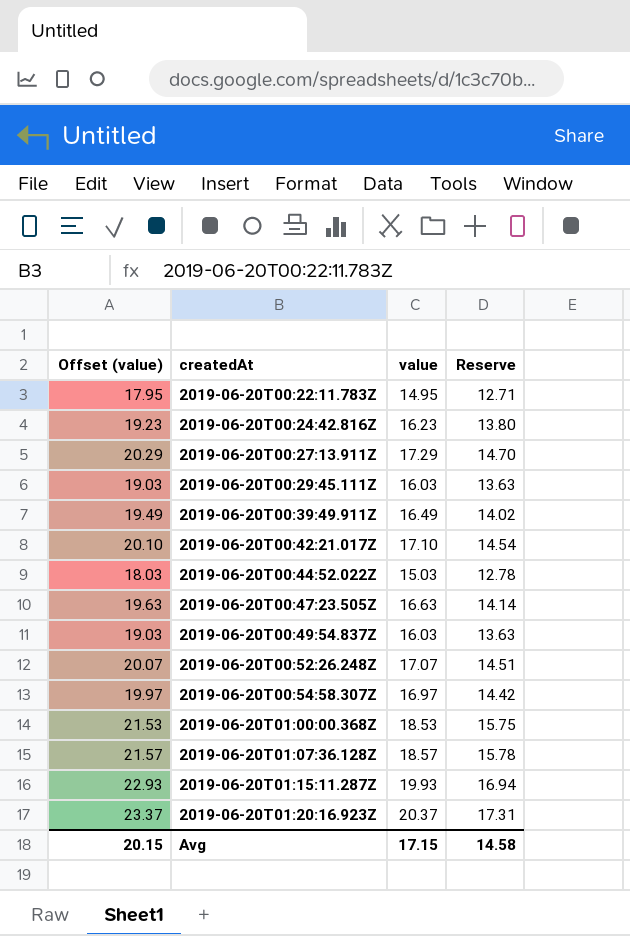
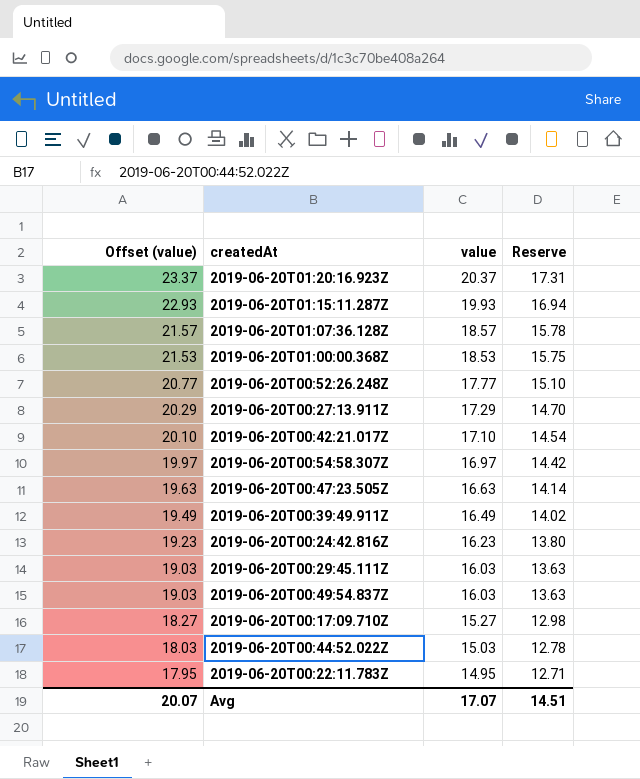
row order: createdAt ascending -> Offset (value) descending
2019-06-20T00:52:26.248Z | Offset (value): 20.07 -> 20.77
2019-06-20T00:52:26.248Z | value: 17.07 -> 17.77
2019-06-20T00:52:26.248Z | Reserve: 14.51 -> 15.10
row 2019-06-20T00:17:09.710Z: none -> 18.27 | 15.27 | 12.98
Avg | Offset (value): 20.15 -> 20.07
Avg | value: 17.15 -> 17.07
Avg | Reserve: 14.58 -> 14.51

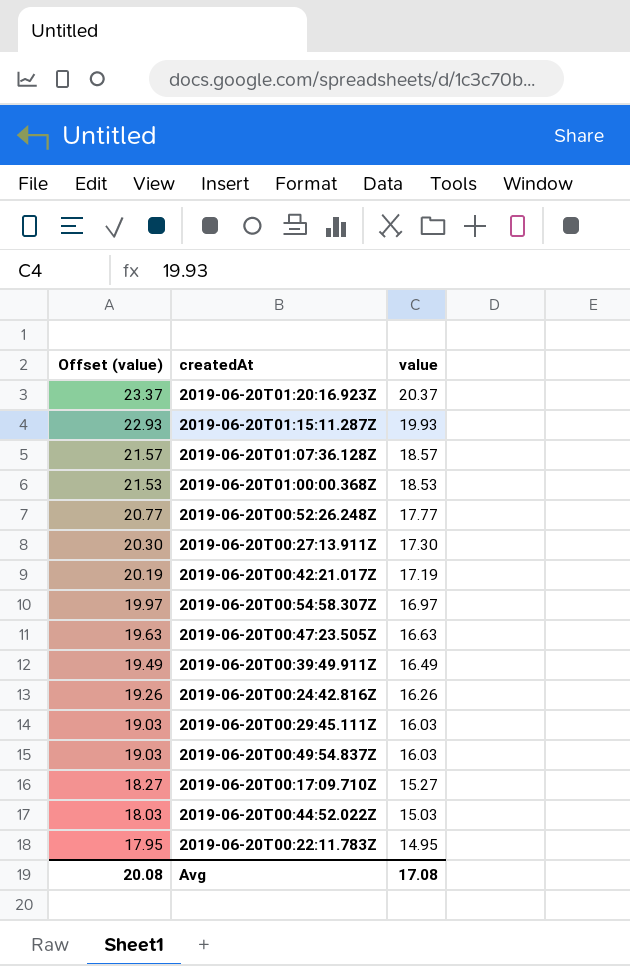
column Reserve | formula: [value] * 0.85 -> none
2019-06-20T00:27:13.911Z | Offset (value): 20.29 -> 20.30
2019-06-20T00:27:13.911Z | value: 17.29 -> 17.30
2019-06-20T00:42:21.017Z | Offset (value): 20.10 -> 20.19
2019-06-20T00:42:21.017Z | value: 17.10 -> 17.19
2019-06-20T00:24:42.816Z | Offset (value): 19.23 -> 19.26
2019-06-20T00:24:42.816Z | value: 16.23 -> 16.26
Avg | Offset (value): 20.07 -> 20.08
Avg | value: 17.07 -> 17.08

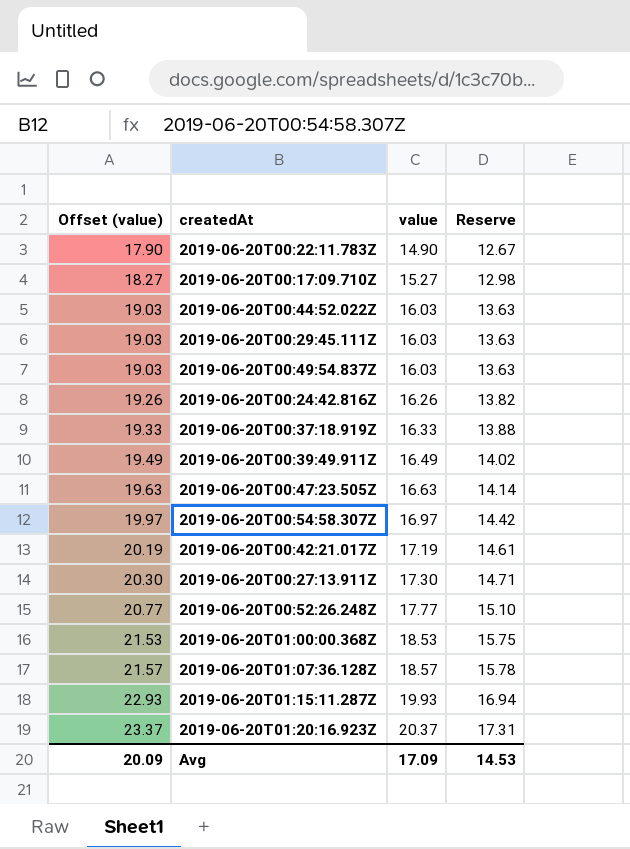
row order: Offset (value) descending -> Offset (value) ascending
column Reserve | formula: none -> [value] * 0.85
2019-06-20T00:22:11.783Z | Offset (value): 17.95 -> 17.90
2019-06-20T00:22:11.783Z | value: 14.95 -> 14.90
2019-06-20T00:44:52.022Z | Offset (value): 18.03 -> 19.03
2019-06-20T00:44:52.022Z | value: 15.03 -> 16.03
row 2019-06-20T00:37:18.919Z: none -> 19.33 | 16.33 | 13.88
Avg | Offset (value): 20.08 -> 20.09
Avg | value: 17.08 -> 17.09

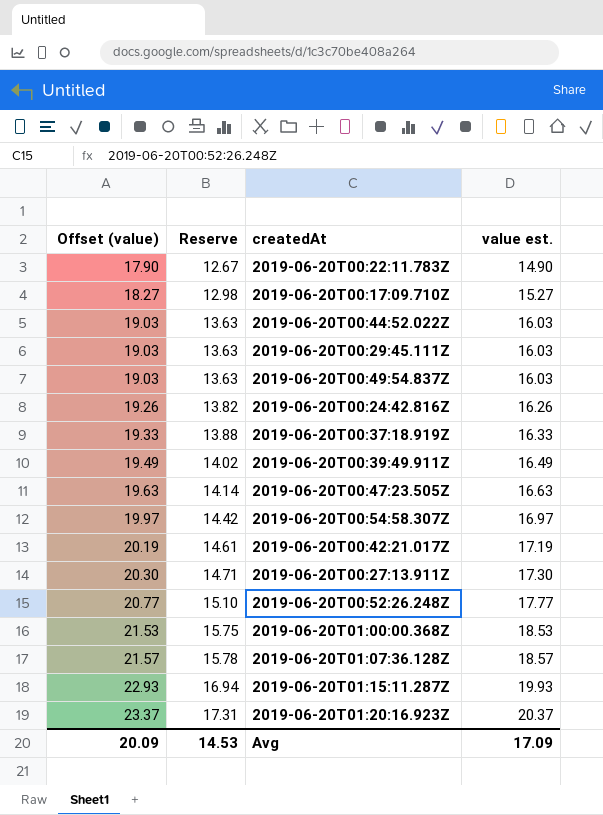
column Reserve | position: 4 -> 2
column name: value -> value est.

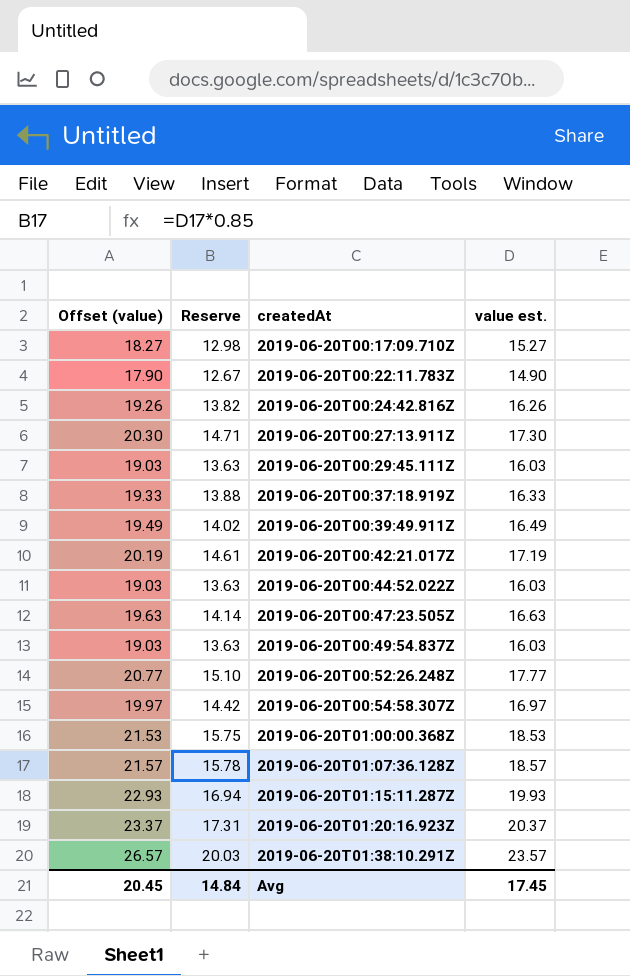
row order: Offset (value) ascending -> createdAt ascending
row 2019-06-20T01:38:10.291Z: none -> 26.57 | 20.03 | 23.57
Avg | Offset (value): 20.09 -> 20.45
Avg | Reserve: 14.53 -> 14.84
Avg | value est.: 17.09 -> 17.45

